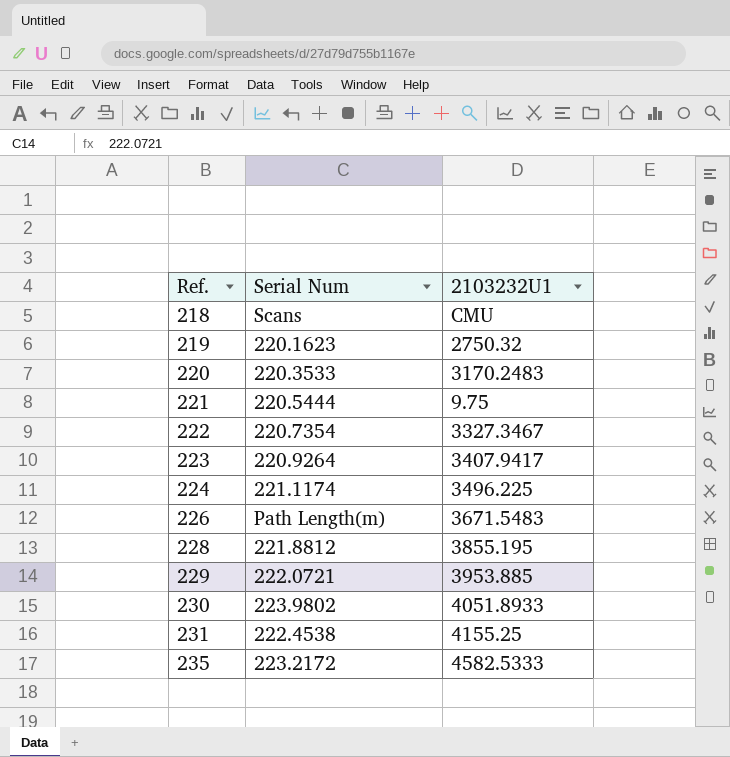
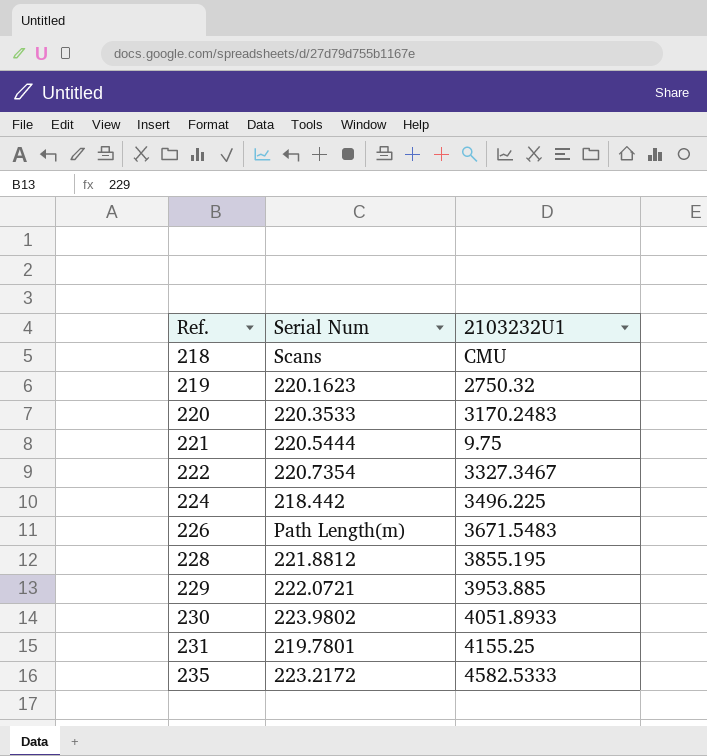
row 223: 220.9264 | 3407.9417 -> none
224 | Serial Num: 221.1174 -> 218.442
231 | Serial Num: 222.4538 -> 219.7801

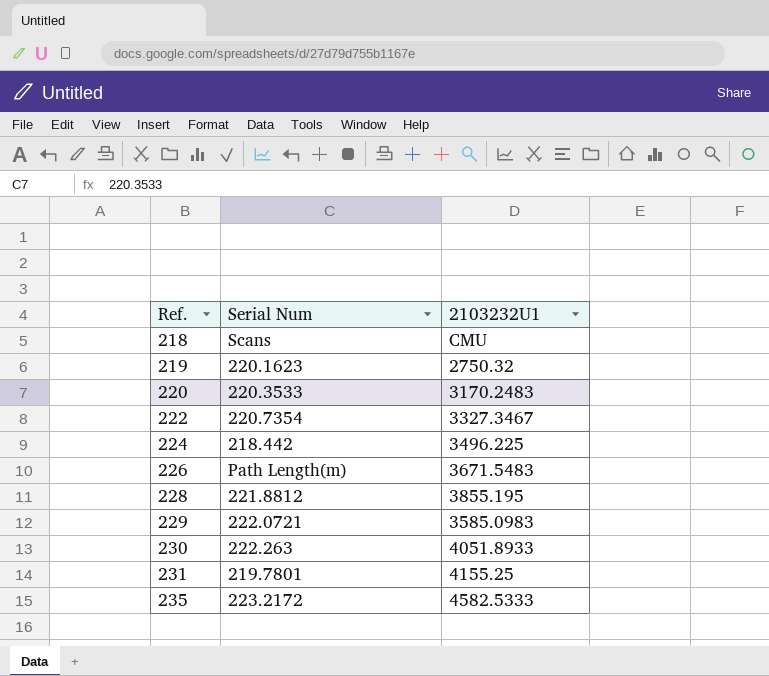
row 221: 220.5444 | 9.75 -> none
229 | 2103232U1: 3953.885 -> 3585.0983
230 | Serial Num: 223.9802 -> 222.263

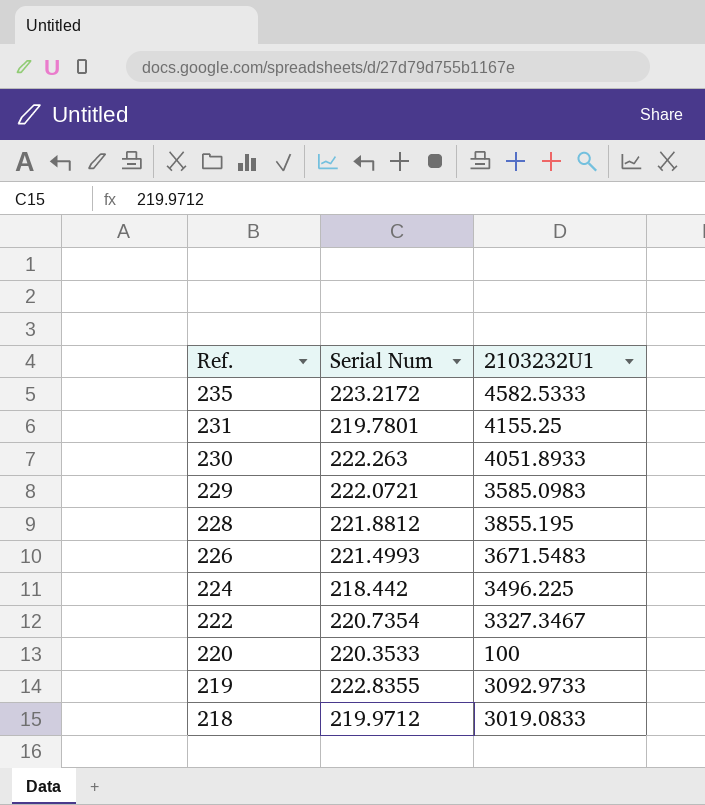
row order: Ref. ascending -> Ref. descending
226 | Serial Num: Path Length(m) -> 221.4993
220 | 2103232U1: 3170.2483 -> 100
219 | Serial Num: 220.1623 -> 222.8355
219 | 2103232U1: 2750.32 -> 3092.9733
218 | Serial Num: Scans -> 219.9712
218 | 2103232U1: CMU -> 3019.0833

